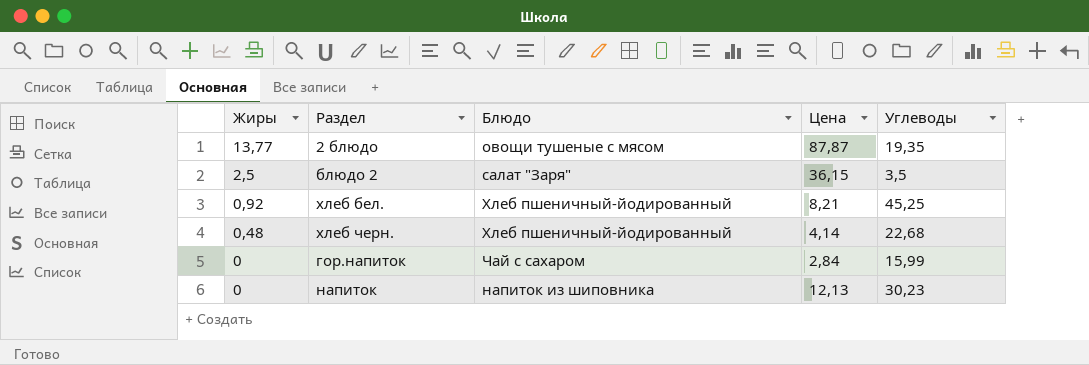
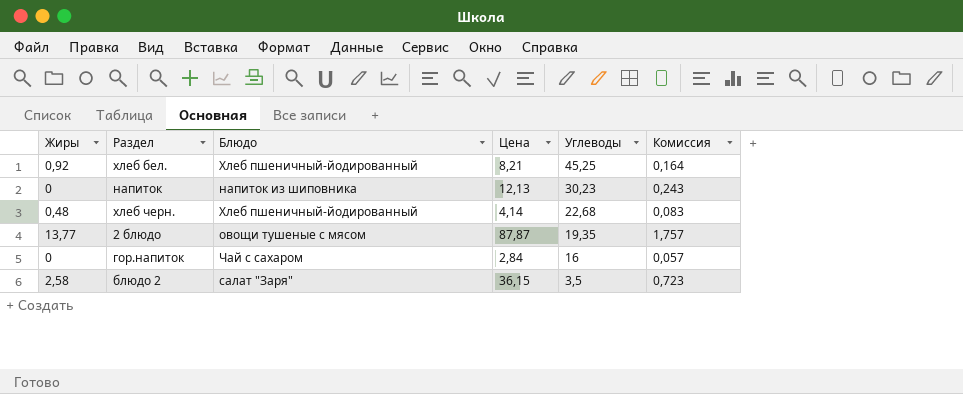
row order: Жиры descending -> Углеводы descending
column Комиссия | formula: none -> [Цена] * 0,02
гор.напиток | Углеводы: 15,99 -> 16
блюдо 2 | Жиры: 2,5 -> 2,58

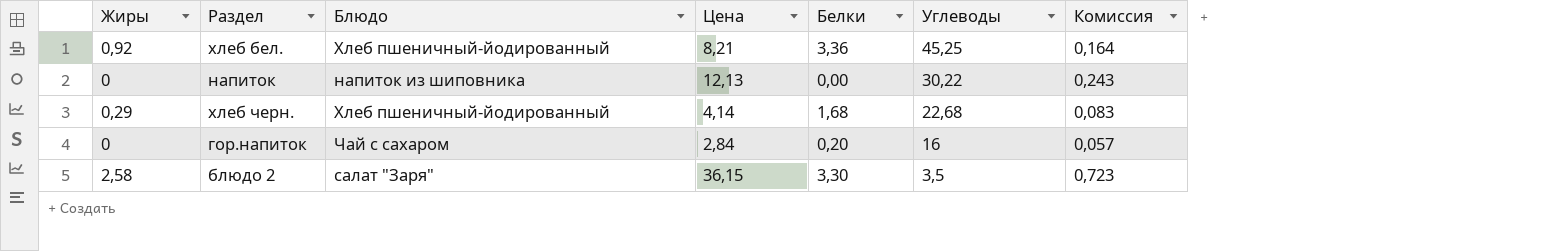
column Белки | position: none -> 5
row 2 блюдо: 13,77 | овощи тушеные с мясом | 87,87 | 19,35 | 1,757 -> none
напиток | Углеводы: 30,23 -> 30,22
хлеб черн. | Жиры: 0,48 -> 0,29

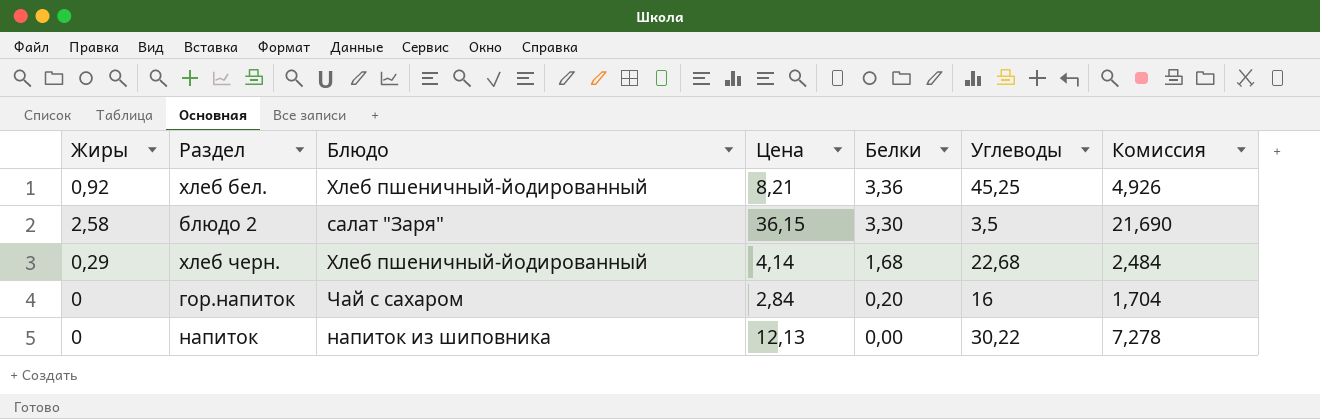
row order: Углеводы descending -> Белки descending
column Комиссия | formula: [Цена] * 0,02 -> [Цена] * 0,6

